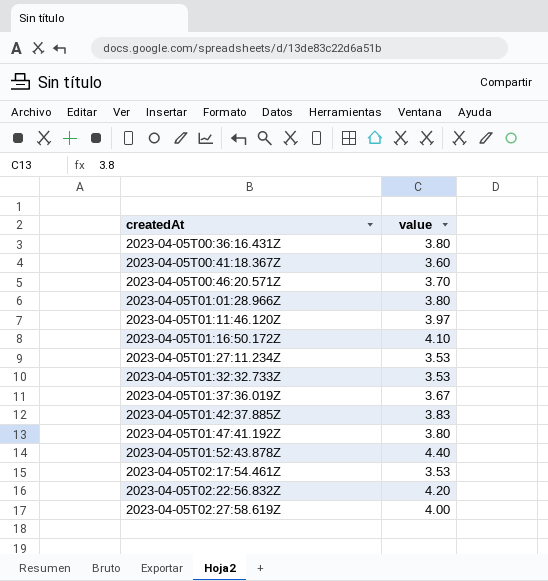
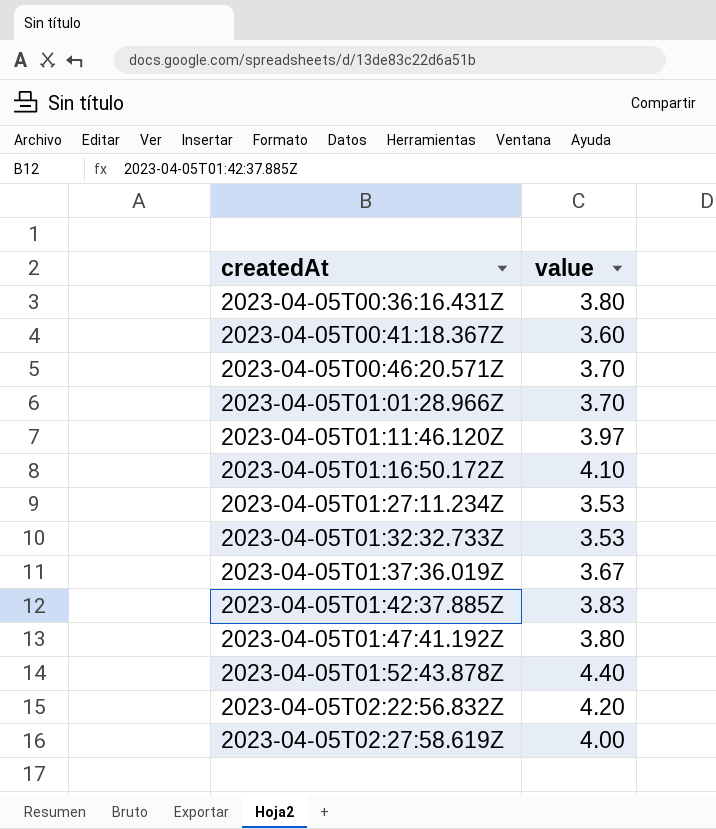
row 2023-04-05T02:17:54.461Z: 3.53 -> none
2023-04-05T01:01:28.966Z | value: 3.80 -> 3.70

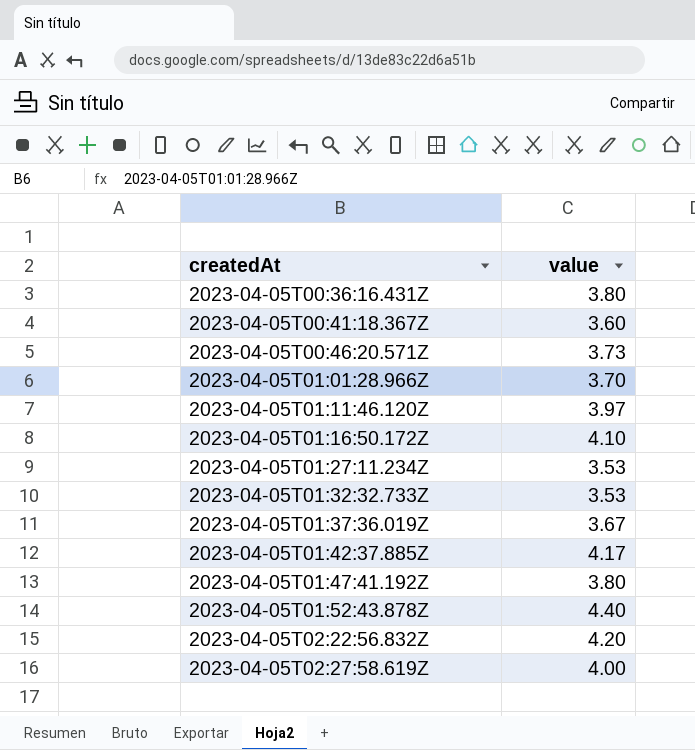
2023-04-05T00:46:20.571Z | value: 3.70 -> 3.73
2023-04-05T01:42:37.885Z | value: 3.83 -> 4.17

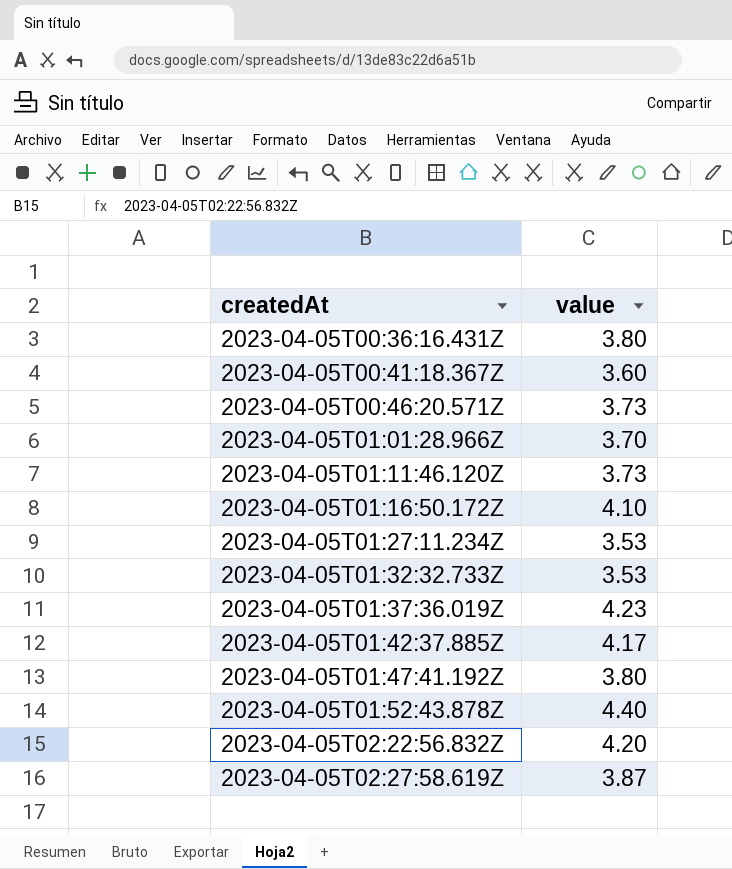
2023-04-05T01:11:46.120Z | value: 3.97 -> 3.73
2023-04-05T01:37:36.019Z | value: 3.67 -> 4.23
2023-04-05T02:27:58.619Z | value: 4.00 -> 3.87

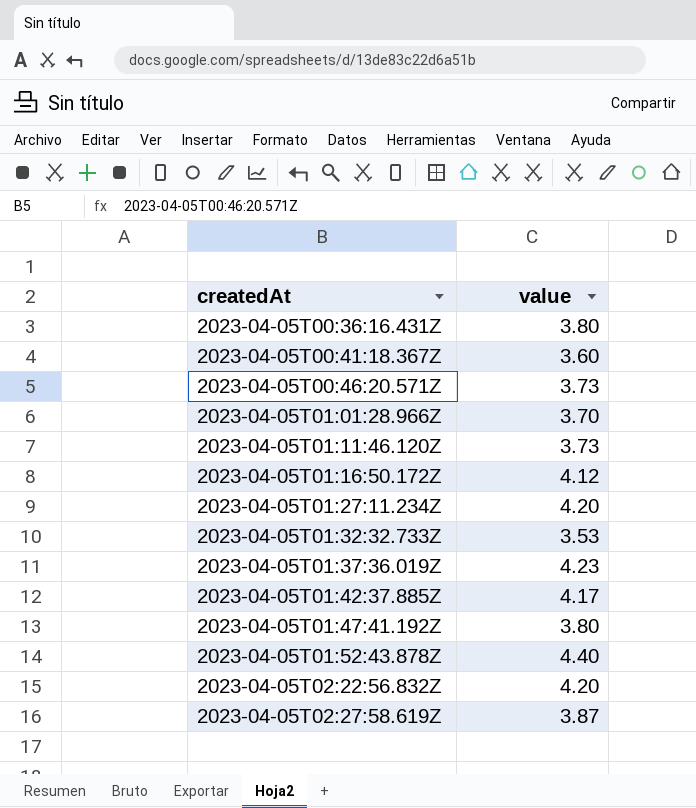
2023-04-05T01:16:50.172Z | value: 4.10 -> 4.12
2023-04-05T01:27:11.234Z | value: 3.53 -> 4.20

